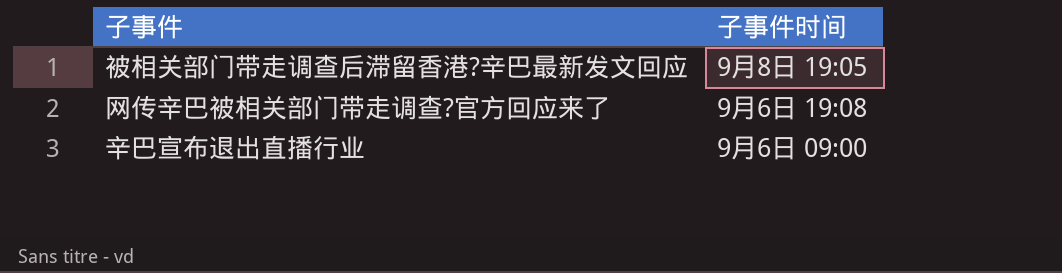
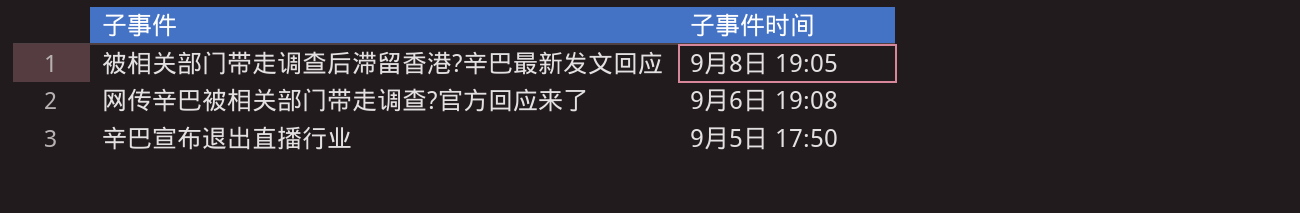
辛巴宣布退出直播行业 | 子事件时间: 9月6日 09:00 -> 9月5日 17:50

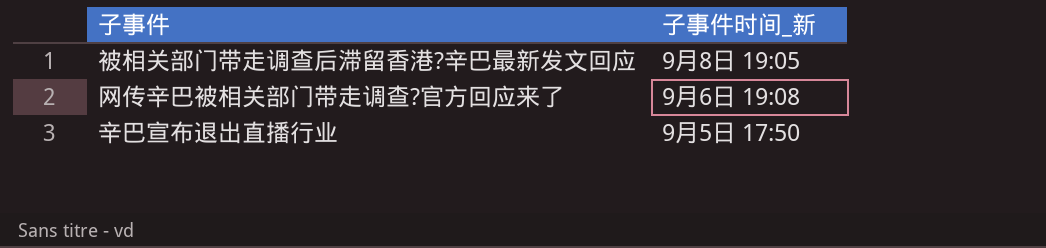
column name: 子事件时间 -> 子事件时间_新

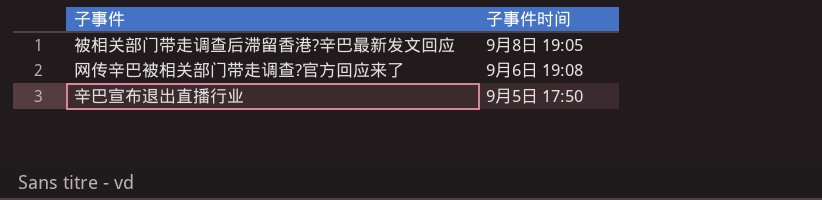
column name: 子事件时间_新 -> 子事件时间

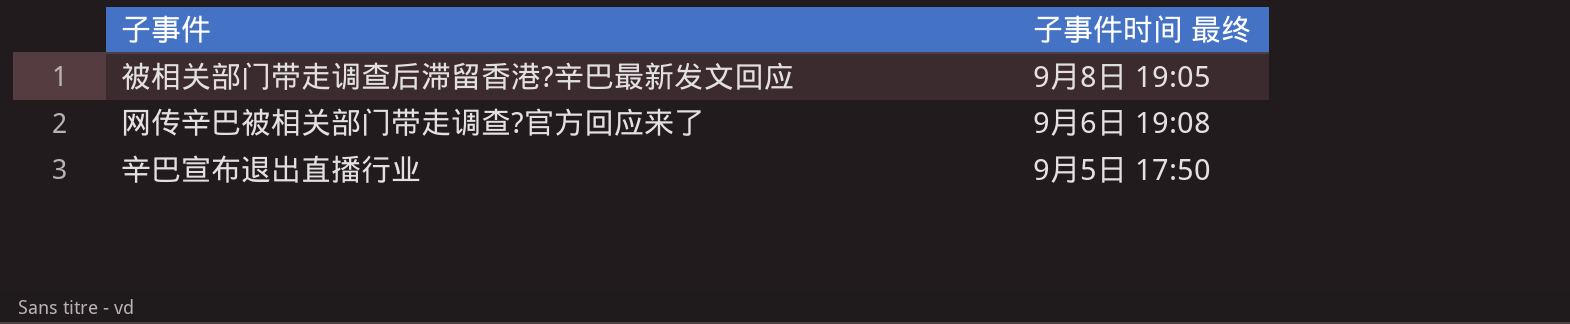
column name: 子事件时间 -> 子事件时间 最终

